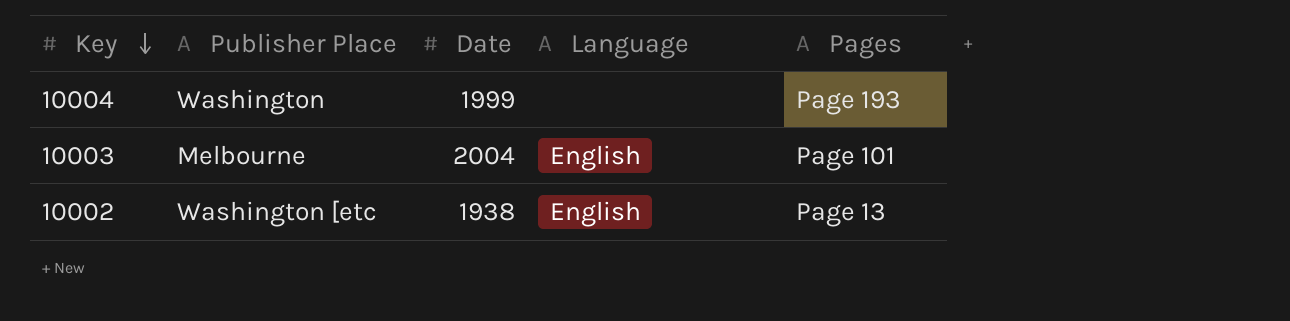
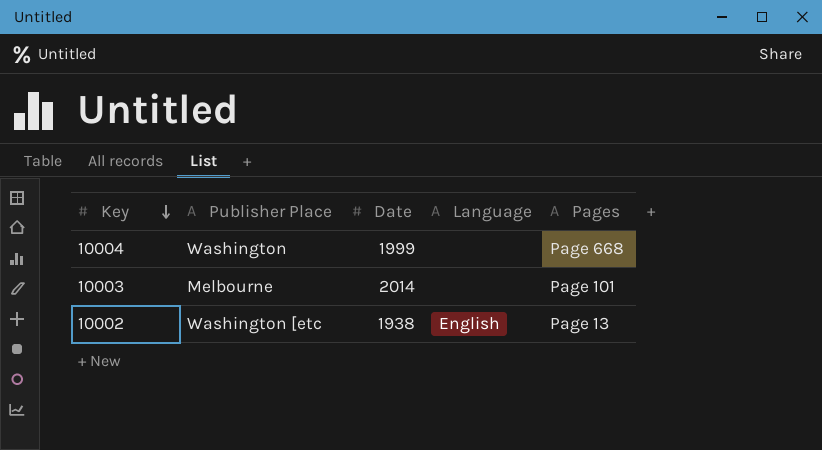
10004 | Pages: Page 193 -> Page 668
10003 | Date: 2004 -> 2014
10003 | Language: English -> none

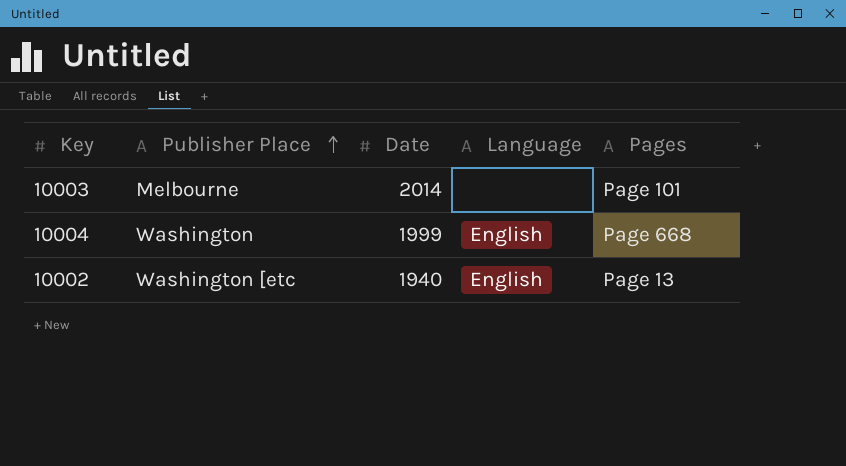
row order: Key descending -> Publisher Place ascending
10004 | Language: none -> English
10002 | Date: 1938 -> 1940

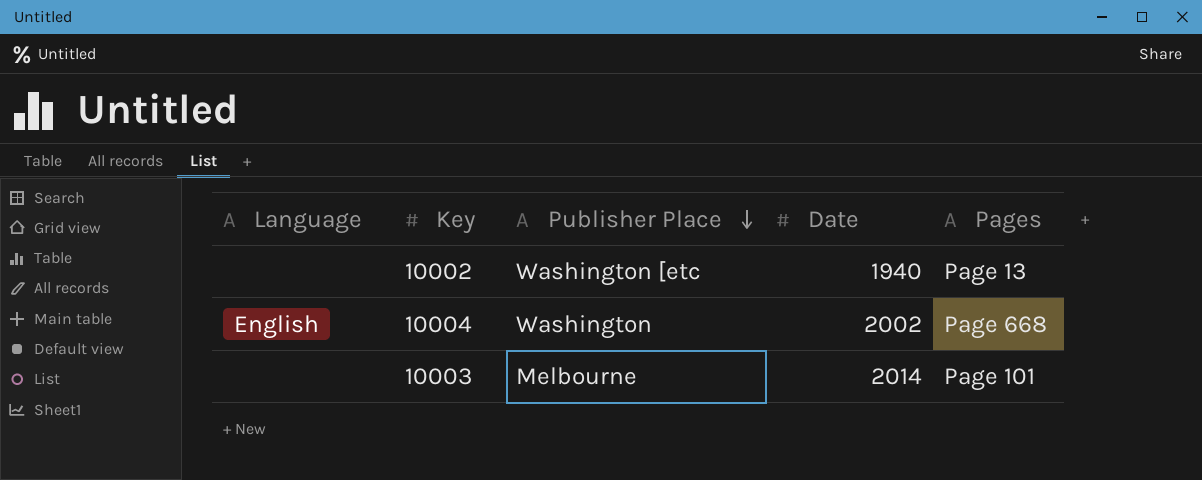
row order: Publisher Place ascending -> Publisher Place descending
column Language | position: 4 -> 1
10002 | Language: English -> none
10004 | Date: 1999 -> 2002

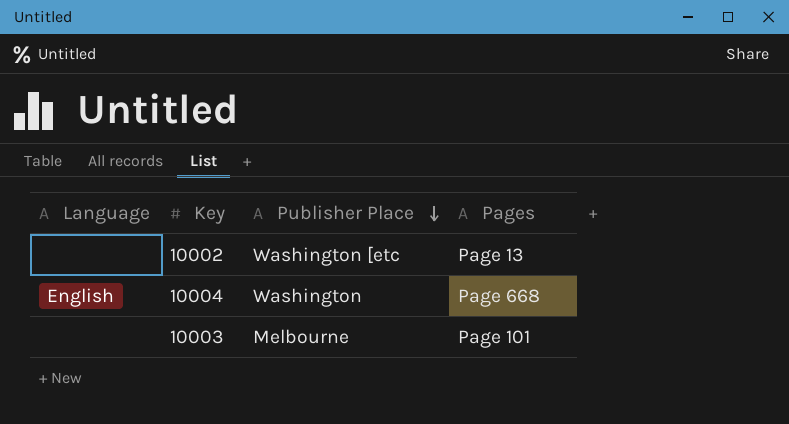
column Date | position: 4 -> none

